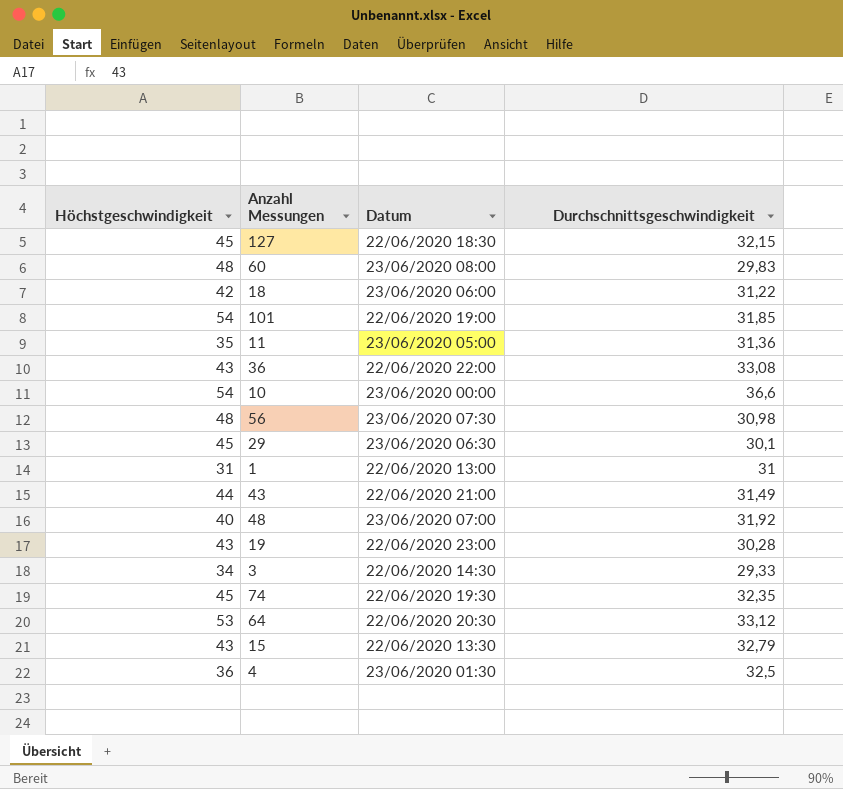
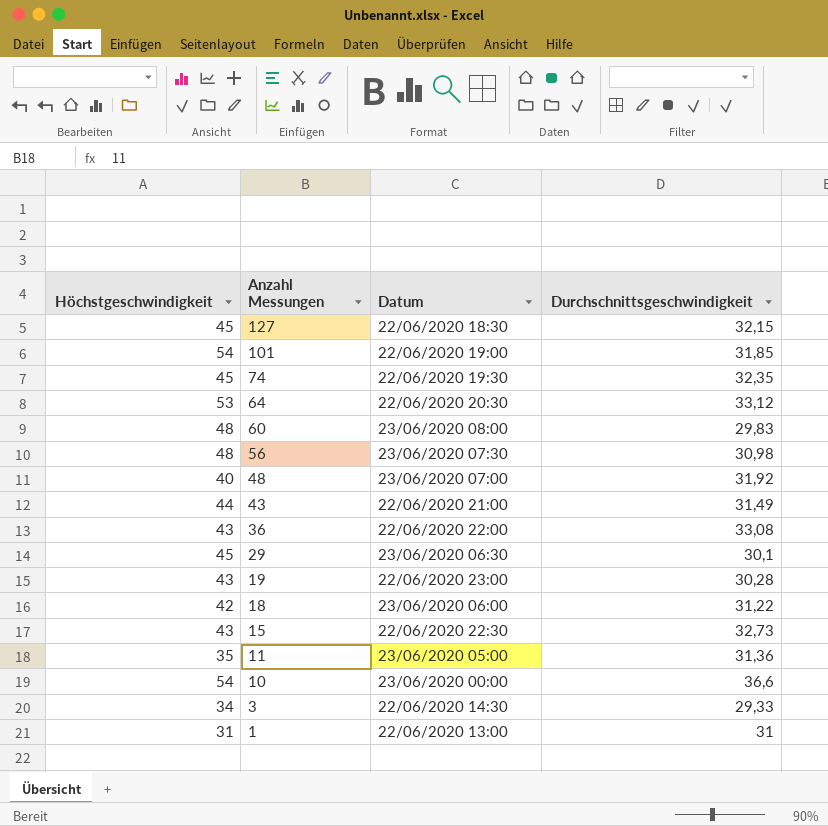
row order: none -> Anzahl Messungen descending
row 4: 36 | 23/06/2020 01:30 | 32,5 -> none
15 | Datum: 22/06/2020 13:30 -> 22/06/2020 22:30
15 | Durchschnittsgeschwindigkeit: 32,79 -> 32,73

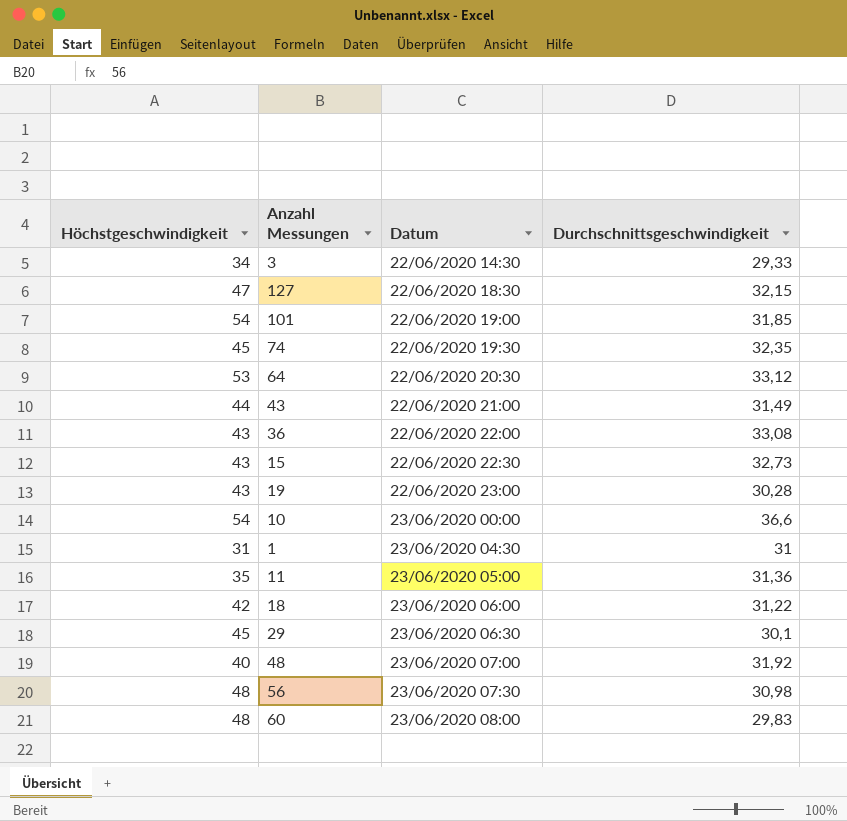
row order: Anzahl Messungen descending -> Datum ascending
127 | Höchstgeschwindigkeit: 45 -> 47
1 | Datum: 22/06/2020 13:00 -> 23/06/2020 04:30

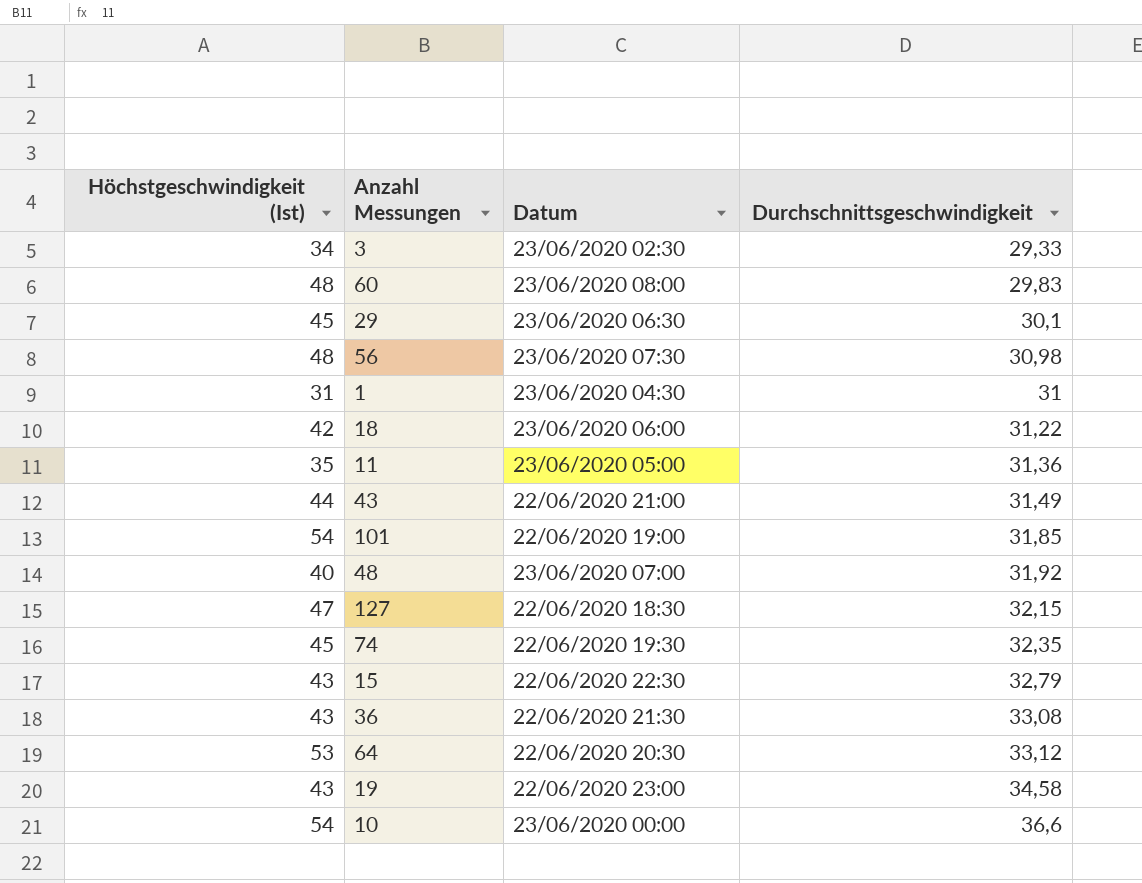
row order: Datum ascending -> Durchschnittsgeschwindigkeit ascending
column name: Höchstgeschwindigkeit -> Höchstgeschwindigkeit (Ist)
3 | Datum: 22/06/2020 14:30 -> 23/06/2020 02:30
15 | Durchschnittsgeschwindigkeit: 32,73 -> 32,79
36 | Datum: 22/06/2020 22:00 -> 22/06/2020 21:30
19 | Durchschnittsgeschwindigkeit: 30,28 -> 34,58

